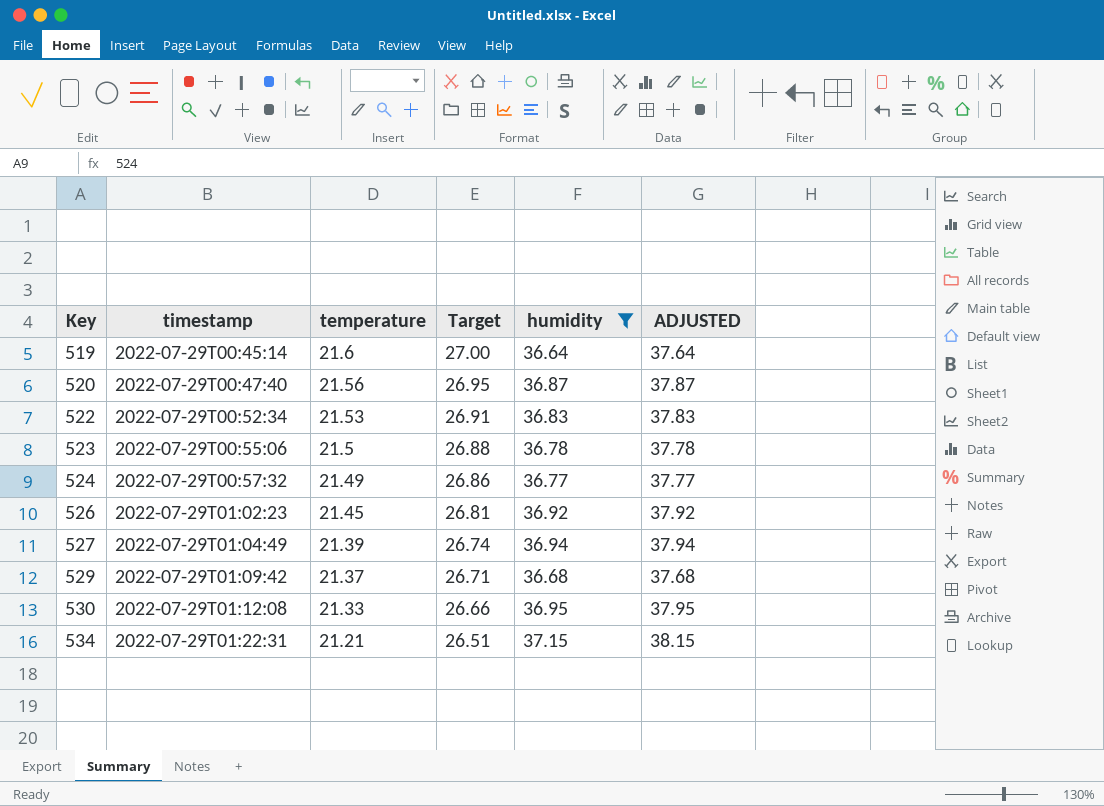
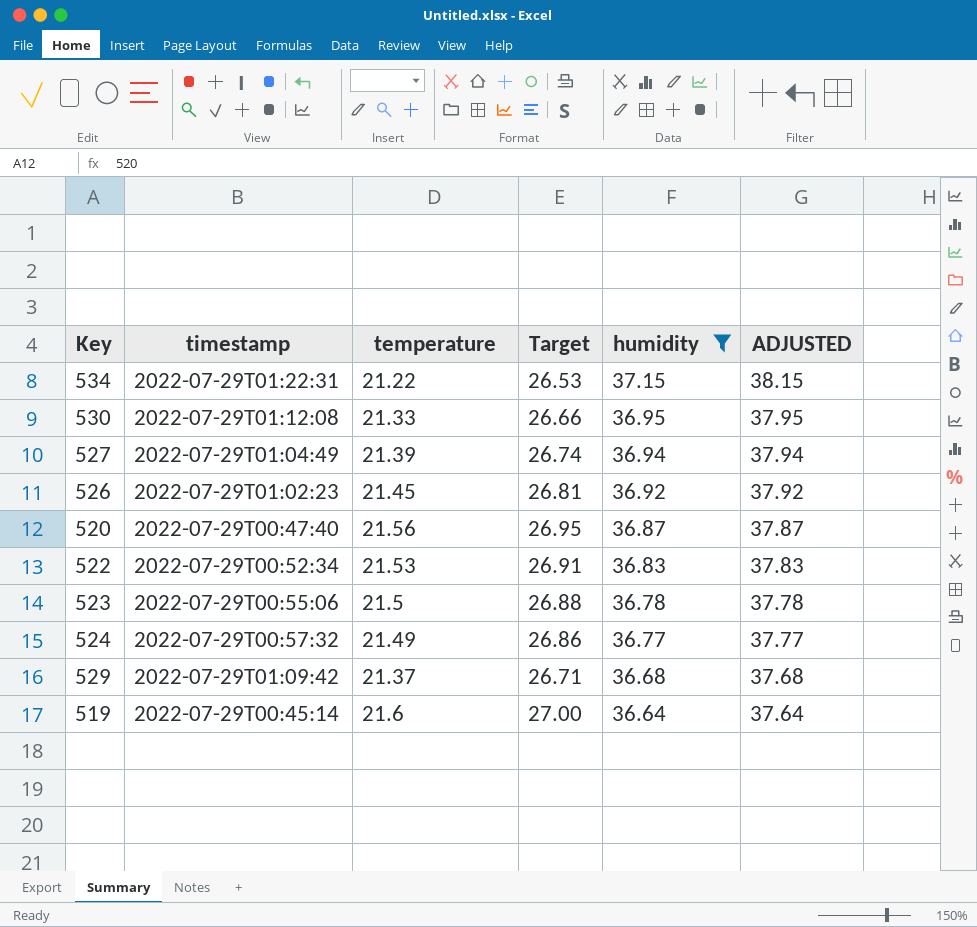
row order: Key ascending -> humidity descending
534 | temperature: 21.21 -> 21.22
534 | Target: 26.51 -> 26.53

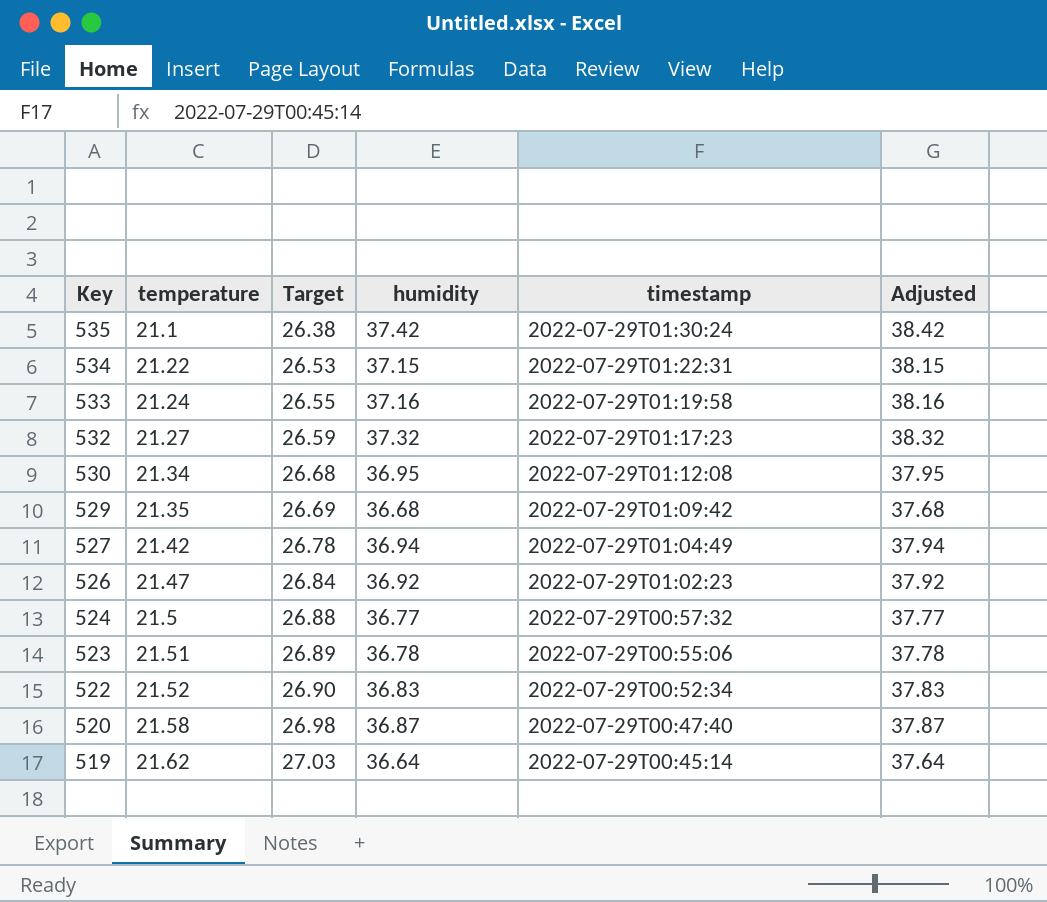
filter: humidity <= 37.15 -> none
row order: humidity descending -> Key descending
column timestamp | position: 2 -> 5
column name: ADJUSTED -> Adjusted
530 | temperature: 21.33 -> 21.34
530 | Target: 26.66 -> 26.68
529 | temperature: 21.37 -> 21.35
529 | Target: 26.71 -> 26.69
527 | temperature: 21.39 -> 21.42
527 | Target: 26.74 -> 26.78
526 | temperature: 21.45 -> 21.47
526 | Target: 26.81 -> 26.84
524 | temperature: 21.49 -> 21.5
524 | Target: 26.86 -> 26.88
523 | temperature: 21.5 -> 21.51
523 | Target: 26.88 -> 26.89
522 | temperature: 21.53 -> 21.52
522 | Target: 26.91 -> 26.90
520 | temperature: 21.56 -> 21.58
520 | Target: 26.95 -> 26.98
519 | temperature: 21.6 -> 21.62
519 | Target: 27.00 -> 27.03

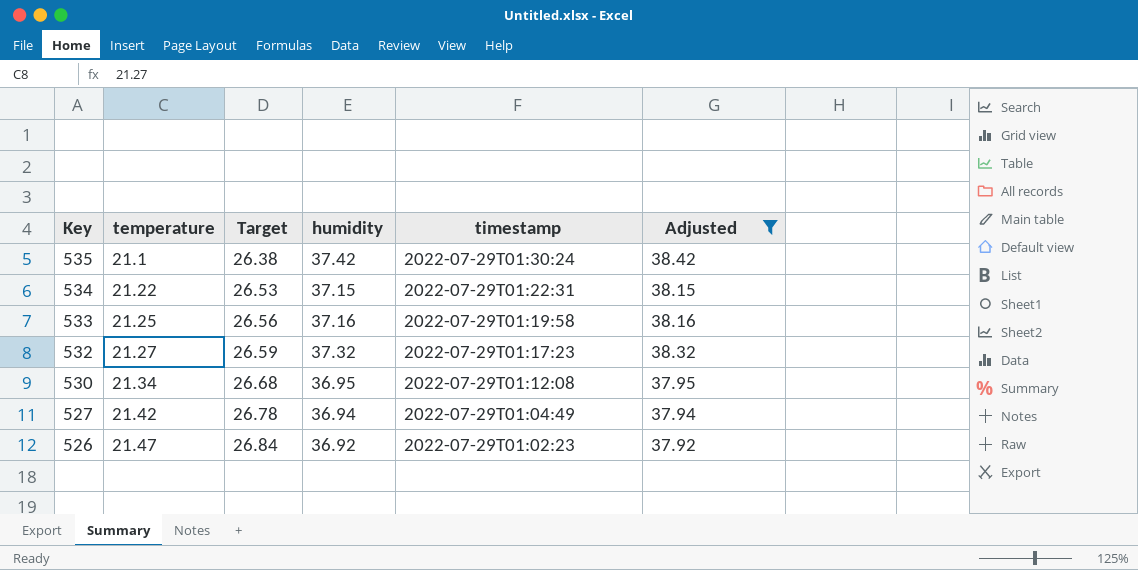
filter: none -> Adjusted >= 37.92
533 | temperature: 21.24 -> 21.25
533 | Target: 26.55 -> 26.56

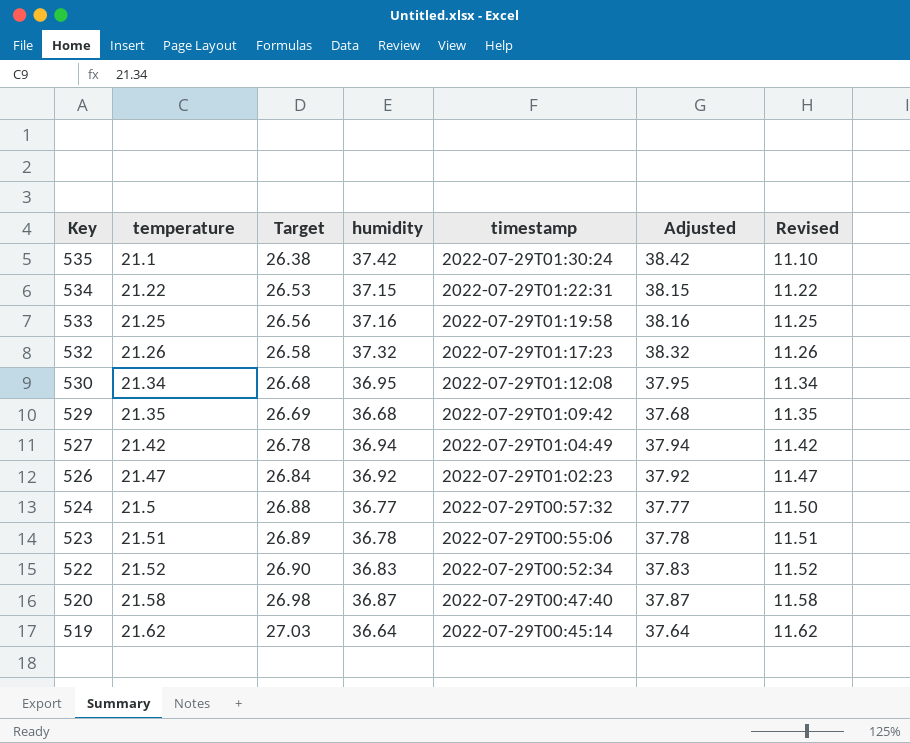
filter: Adjusted >= 37.92 -> none
column Revised | formula: none -> [temperature] - 10
532 | temperature: 21.27 -> 21.26
532 | Target: 26.59 -> 26.58

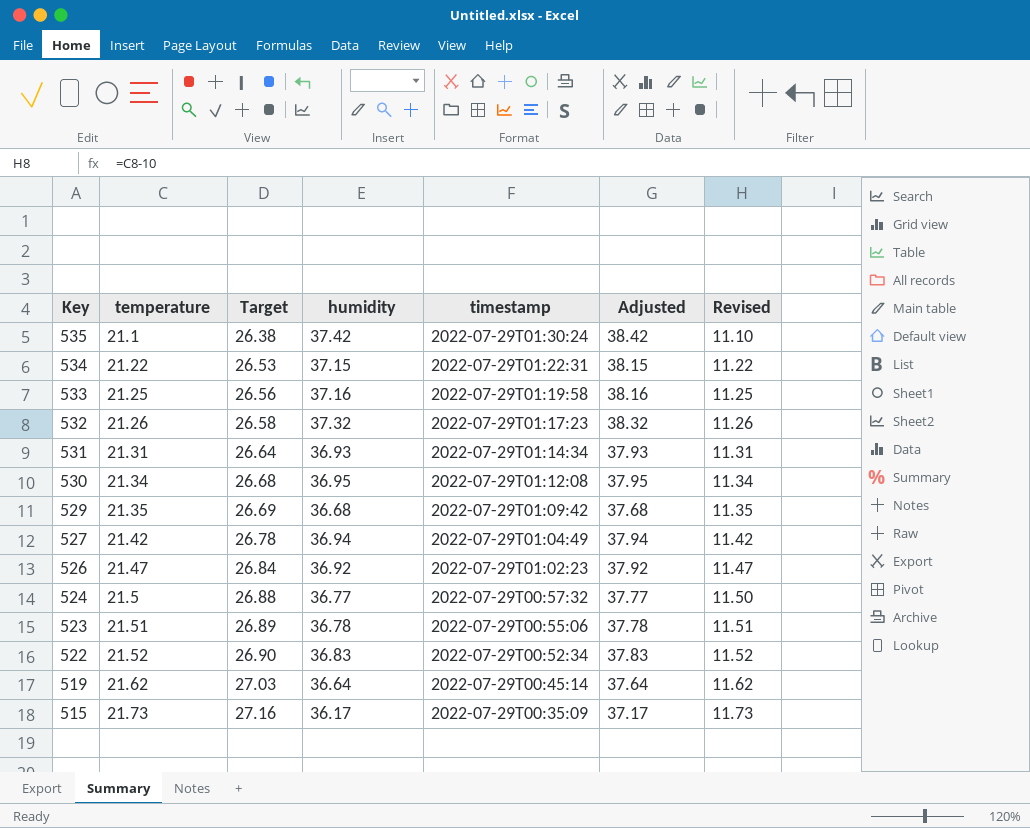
row 520: 21.58 | 26.98 | 36.87 | 2022-07-29T00:47:40 | 37.87 | 11.58 -> none
row 531: none -> 21.31 | 26.64 | 36.93 | 2022-07-29T01:14:34 | 37.93 | 11.31
row 515: none -> 21.73 | 27.16 | 36.17 | 2022-07-29T00:35:09 | 37.17 | 11.73

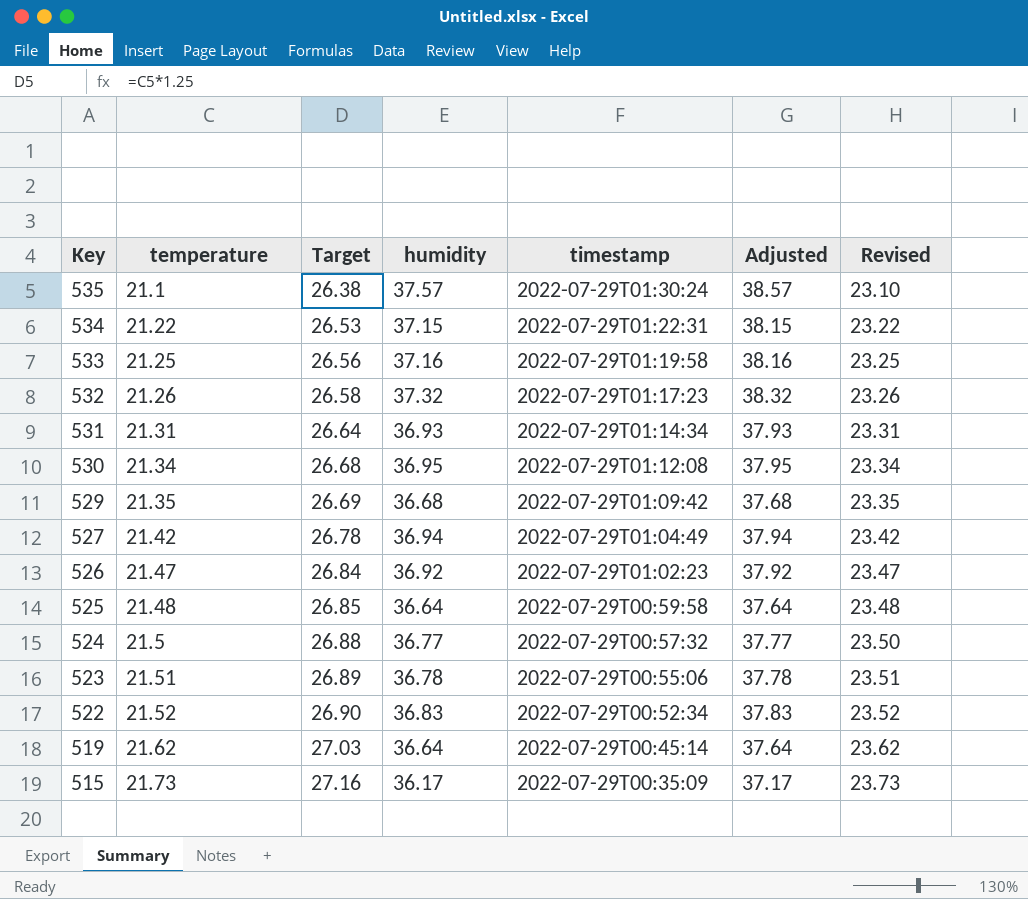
column Revised | formula: [temperature] - 10 -> [temperature] + 2
535 | humidity: 37.42 -> 37.57
535 | Adjusted: 38.42 -> 38.57
row 525: none -> 21.48 | 26.85 | 36.64 | 2022-07-29T00:59:58 | 37.64 | 23.48

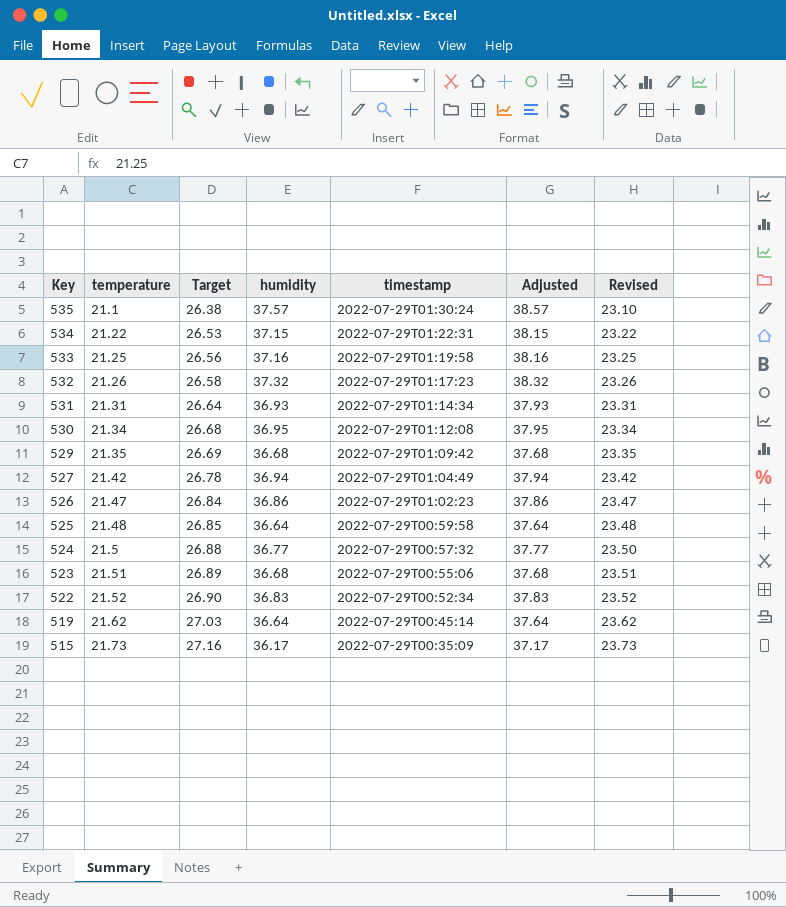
526 | humidity: 36.92 -> 36.86
526 | Adjusted: 37.92 -> 37.86
523 | humidity: 36.78 -> 36.68
523 | Adjusted: 37.78 -> 37.68

